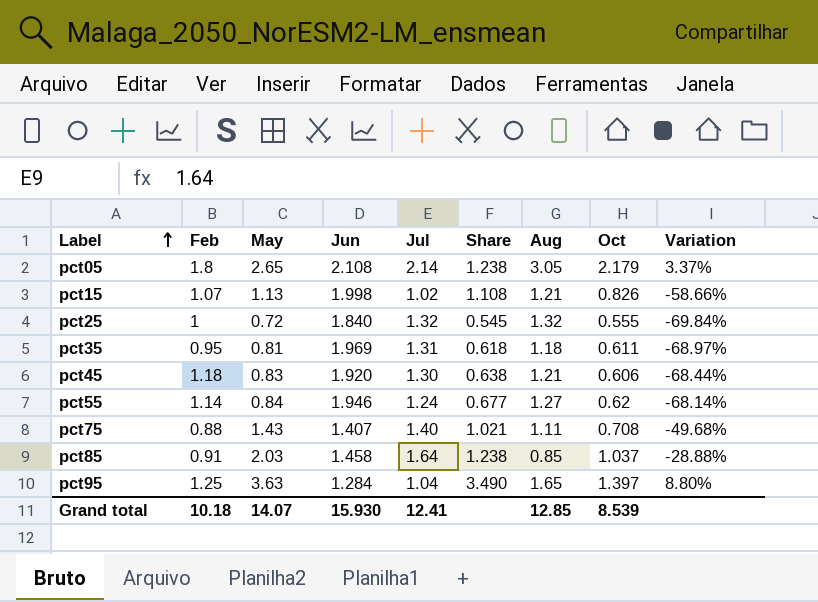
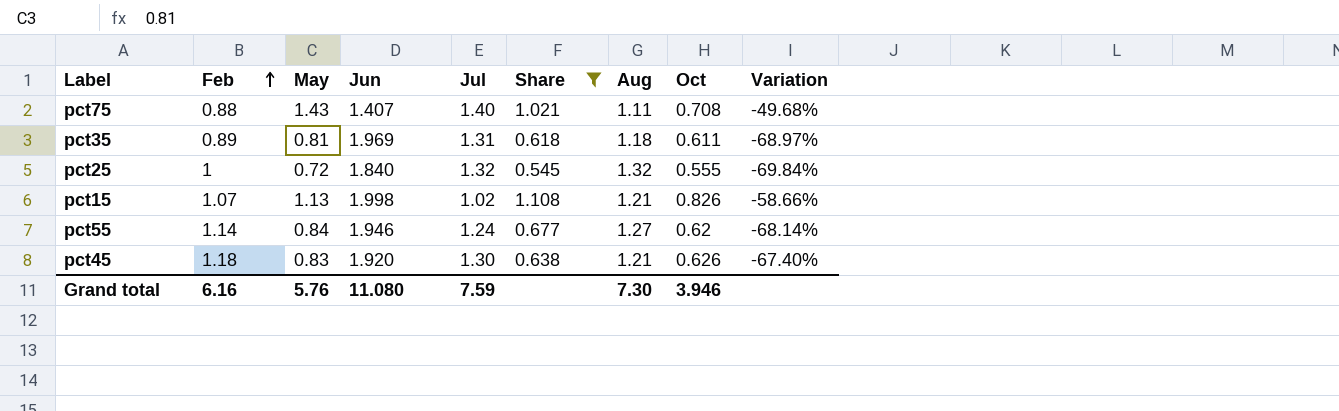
filter: none -> Share <= 1.108
row order: Label ascending -> Feb ascending
pct35 | Feb: 0.95 -> 0.89
pct45 | Oct: 0.606 -> 0.626
pct45 | Variation: -68.44% -> -67.40%
Grand total | Feb: 10.18 -> 6.16
Grand total | May: 14.07 -> 5.76
Grand total | Jun: 15.930 -> 11.080
Grand total | Jul: 12.41 -> 7.59
Grand total | Aug: 12.85 -> 7.30
Grand total | Oct: 8.539 -> 3.946

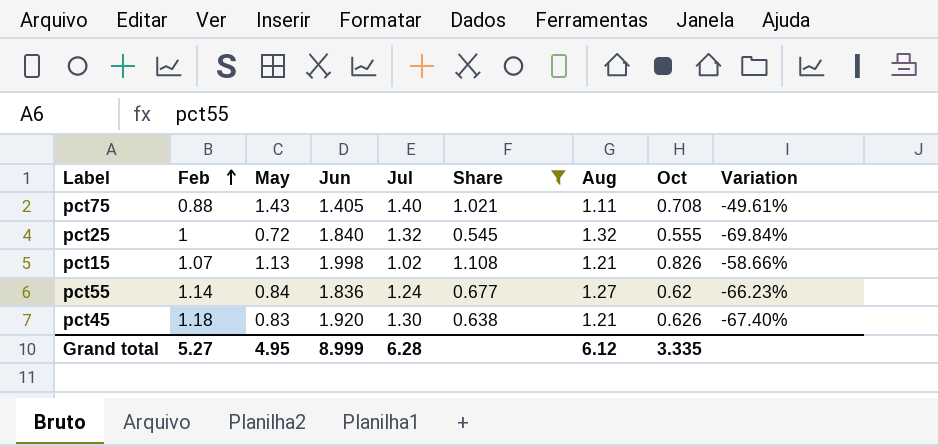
row pct35: 0.89 | 0.81 | 1.969 | 1.31 | 0.618 | 1.18 | 0.611 | -68.97% -> none
pct75 | Jun: 1.407 -> 1.405
pct75 | Variation: -49.68% -> -49.61%
pct55 | Jun: 1.946 -> 1.836
pct55 | Variation: -68.14% -> -66.23%
Grand total | Feb: 6.16 -> 5.27
Grand total | May: 5.76 -> 4.95
Grand total | Jun: 11.080 -> 8.999
Grand total | Jul: 7.59 -> 6.28
Grand total | Aug: 7.30 -> 6.12
Grand total | Oct: 3.946 -> 3.335

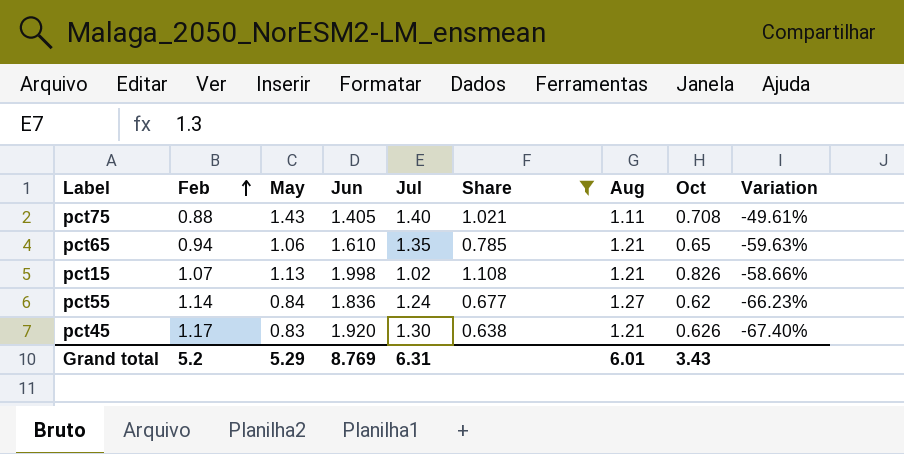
row pct25: 1 | 0.72 | 1.840 | 1.32 | 0.545 | 1.32 | 0.555 | -69.84% -> none
row pct65: none -> 0.94 | 1.06 | 1.610 | 1.35 | 0.785 | 1.21 | 0.65 | -59.63%
pct45 | Feb: 1.18 -> 1.17
Grand total | Feb: 5.27 -> 5.2
Grand total | May: 4.95 -> 5.29
Grand total | Jun: 8.999 -> 8.769
Grand total | Jul: 6.28 -> 6.31
Grand total | Aug: 6.12 -> 6.01
Grand total | Oct: 3.335 -> 3.43

